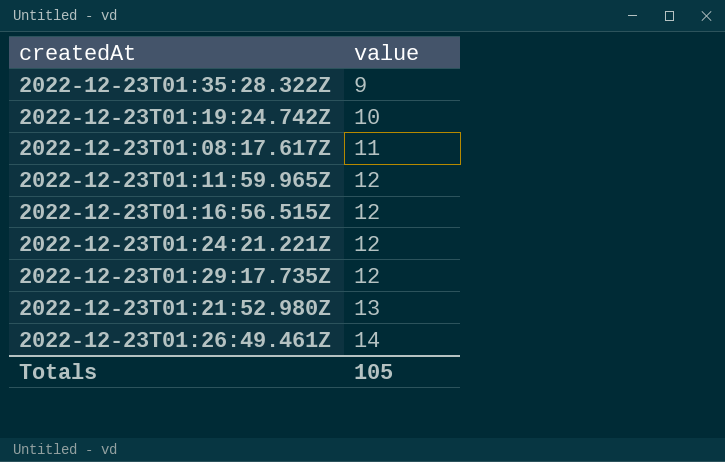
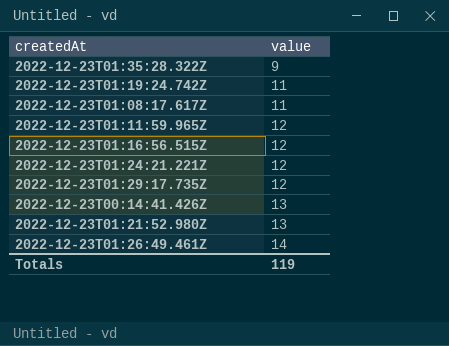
2022-12-23T01:19:24.742Z | value: 10 -> 11
row 2022-12-23T00:14:41.426Z: none -> 13
Totals | value: 105 -> 119

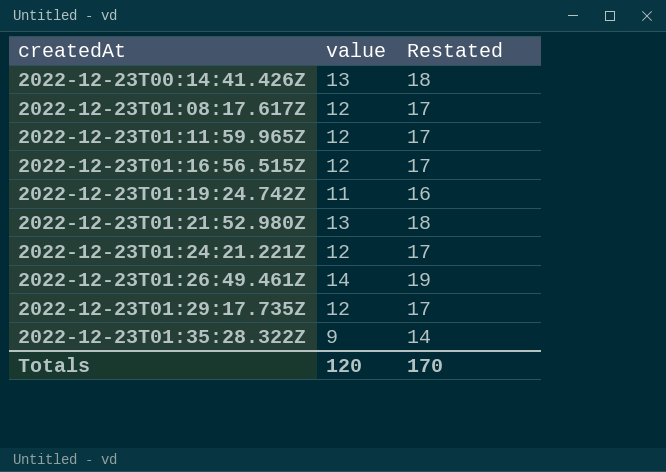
row order: value ascending -> createdAt ascending
column Restated | formula: none -> [value] + 5
2022-12-23T01:08:17.617Z | value: 11 -> 12
Totals | value: 119 -> 120

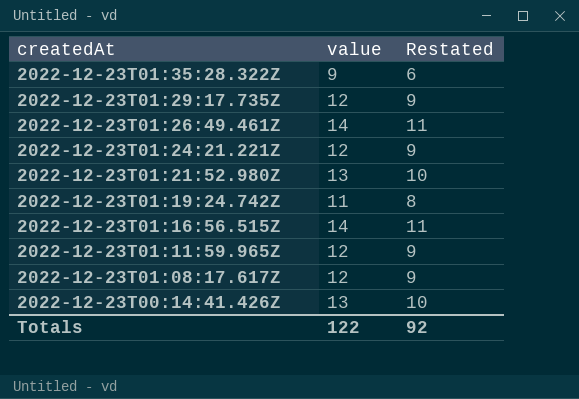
row order: createdAt ascending -> createdAt descending
column Restated | formula: [value] + 5 -> [value] - 3
2022-12-23T01:16:56.515Z | value: 12 -> 14
Totals | value: 120 -> 122
Totals | Restated: 170 -> 92

